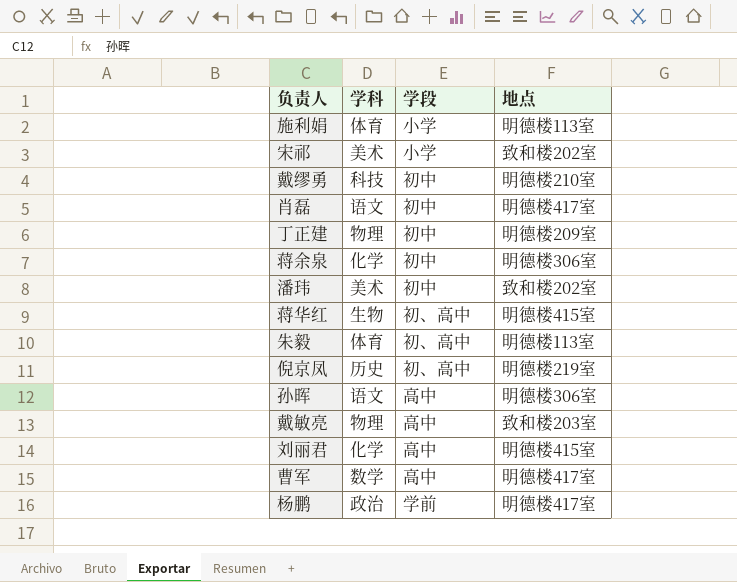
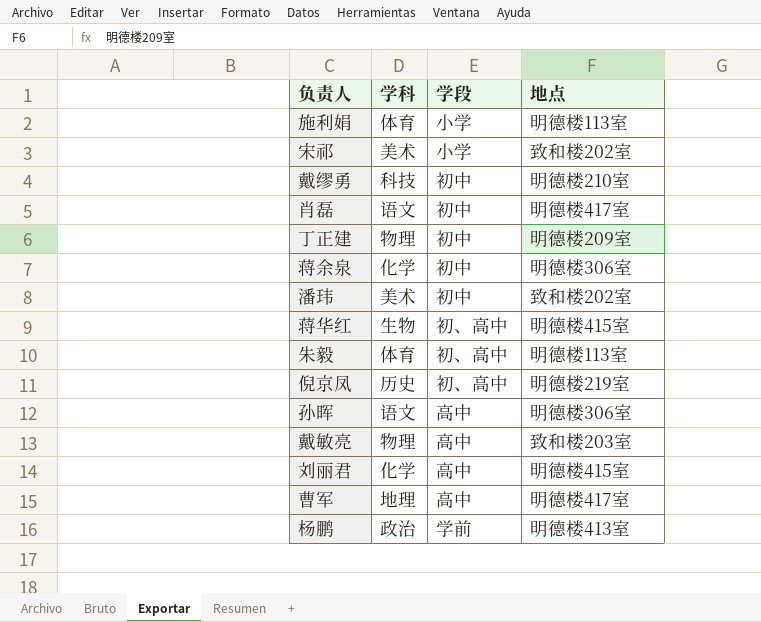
曹军 | 学科: 数学 -> 地理
杨鹏 | 地点: 明德楼417室 -> 明德楼413室

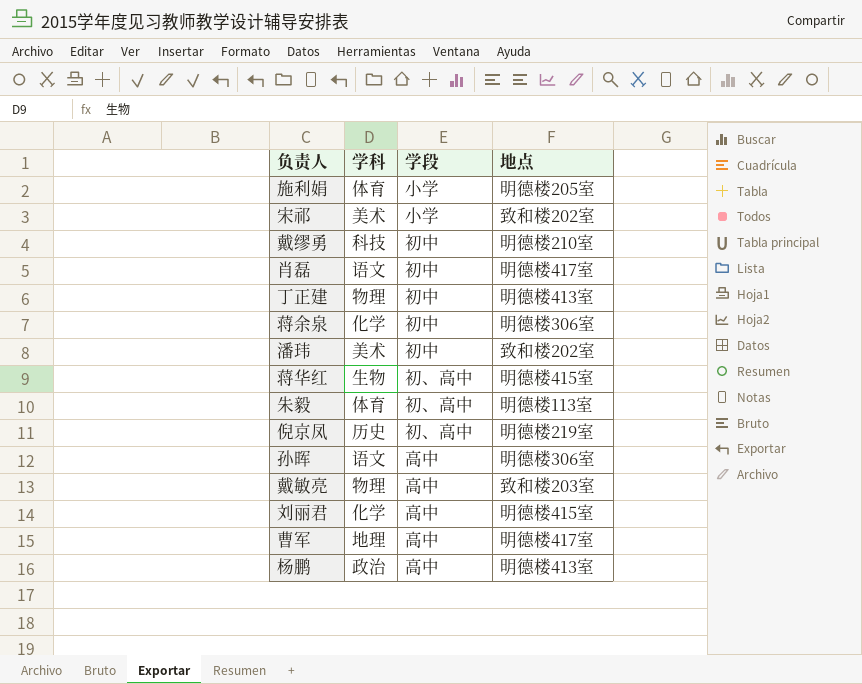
施利娟 | 地点: 明德楼113室 -> 明德楼205室
丁正建 | 地点: 明德楼209室 -> 明德楼413室
杨鹏 | 学段: 学前 -> 高中

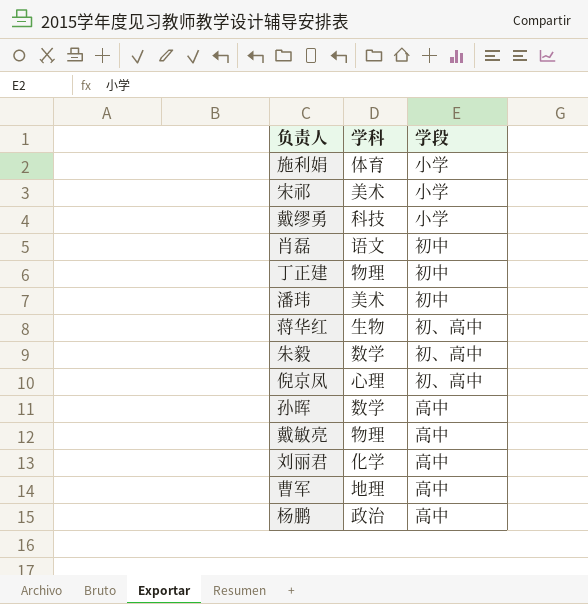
column 地点 | position: 4 -> none
row 蒋余泉: 化学 | 初中 | 明德楼306室 -> none
戴缪勇 | 学段: 初中 -> 小学
朱毅 | 学科: 体育 -> 数学
倪京凤 | 学科: 历史 -> 心理
孙晖 | 学科: 语文 -> 数学

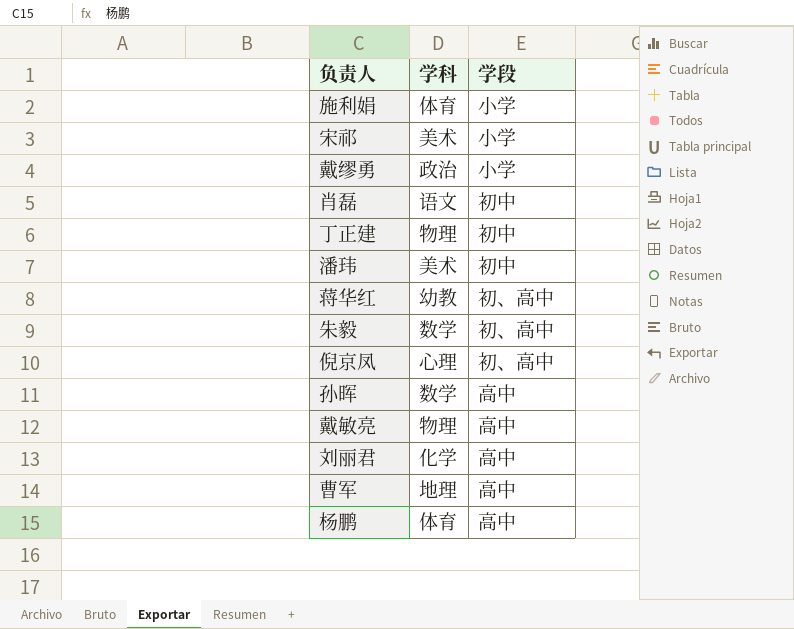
戴缪勇 | 学科: 科技 -> 政治
蒋华红 | 学科: 生物 -> 幼教
杨鹏 | 学科: 政治 -> 体育

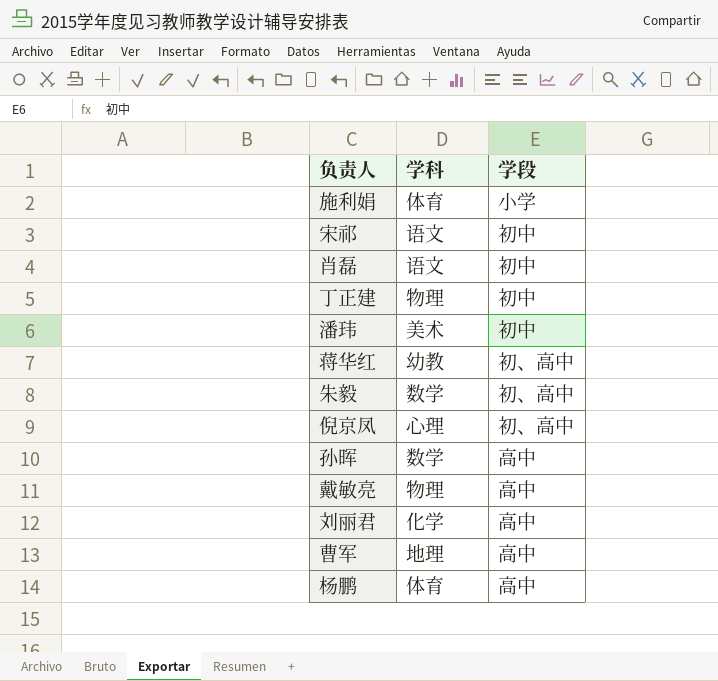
row 戴缪勇: 政治 | 小学 -> none
宋祁 | 学科: 美术 -> 语文
宋祁 | 学段: 小学 -> 初中

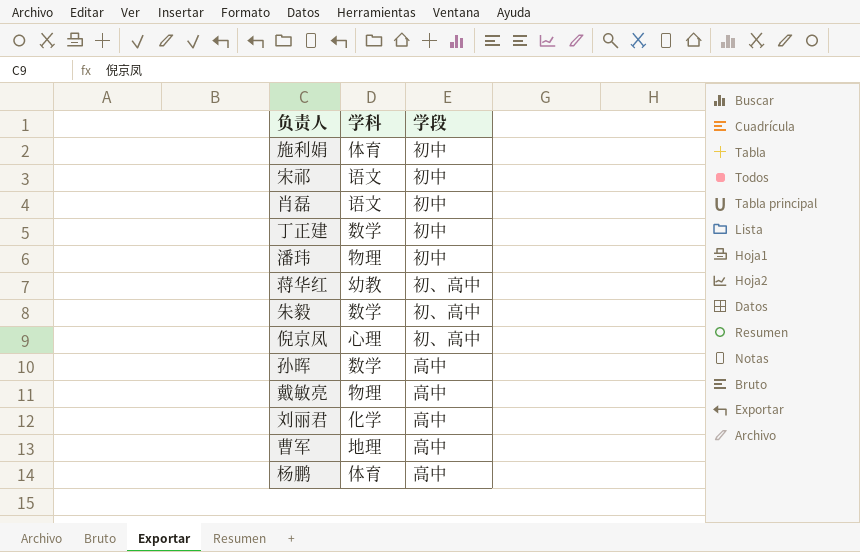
施利娟 | 学段: 小学 -> 初中
丁正建 | 学科: 物理 -> 数学
潘玮 | 学科: 美术 -> 物理

